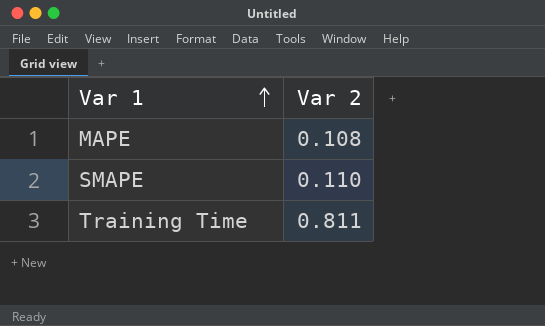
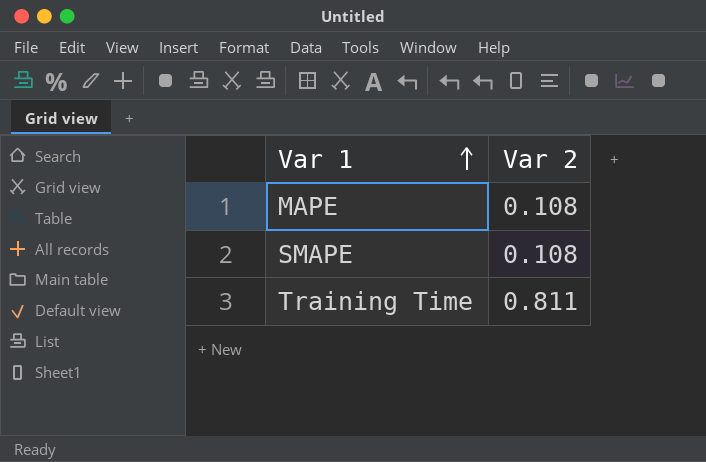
SMAPE | Var 2: 0.110 -> 0.108

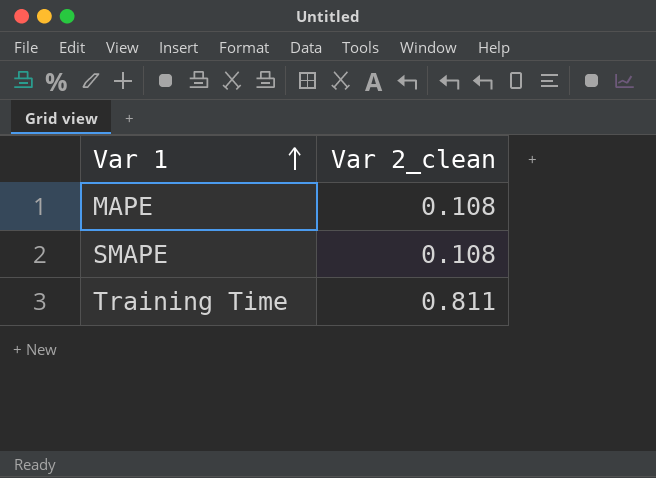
column name: Var 2 -> Var 2_clean

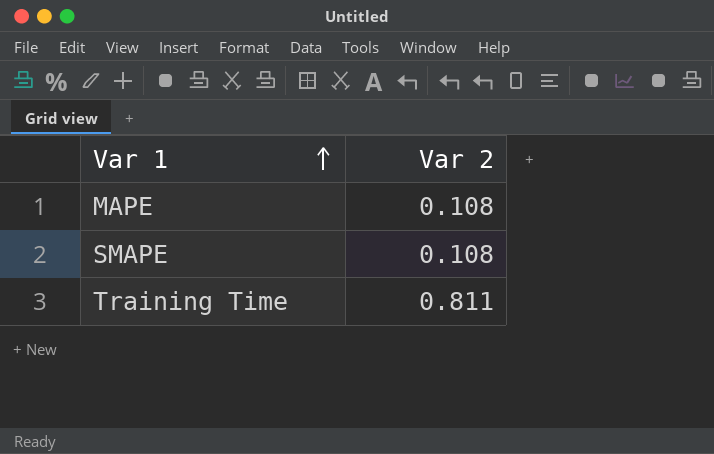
column name: Var 2_clean -> Var 2

